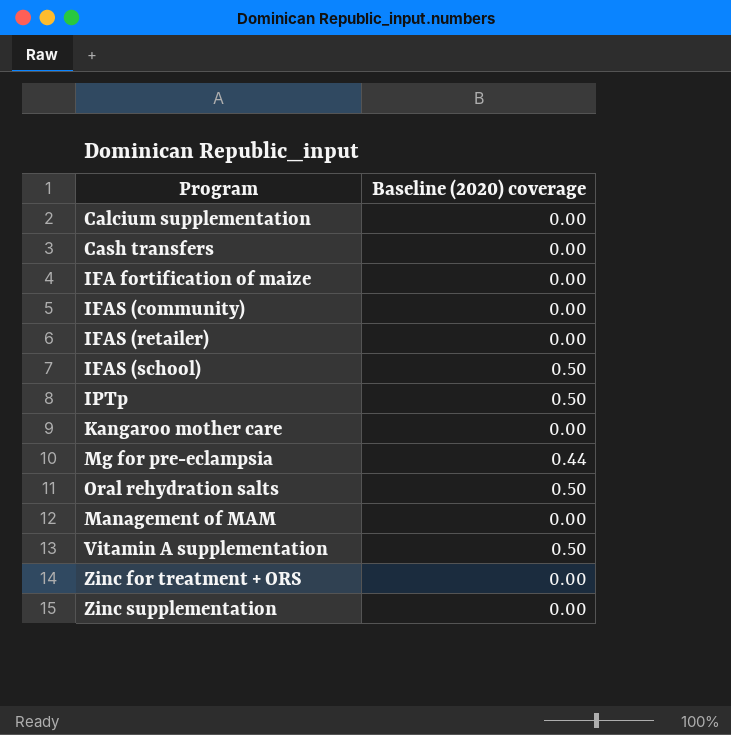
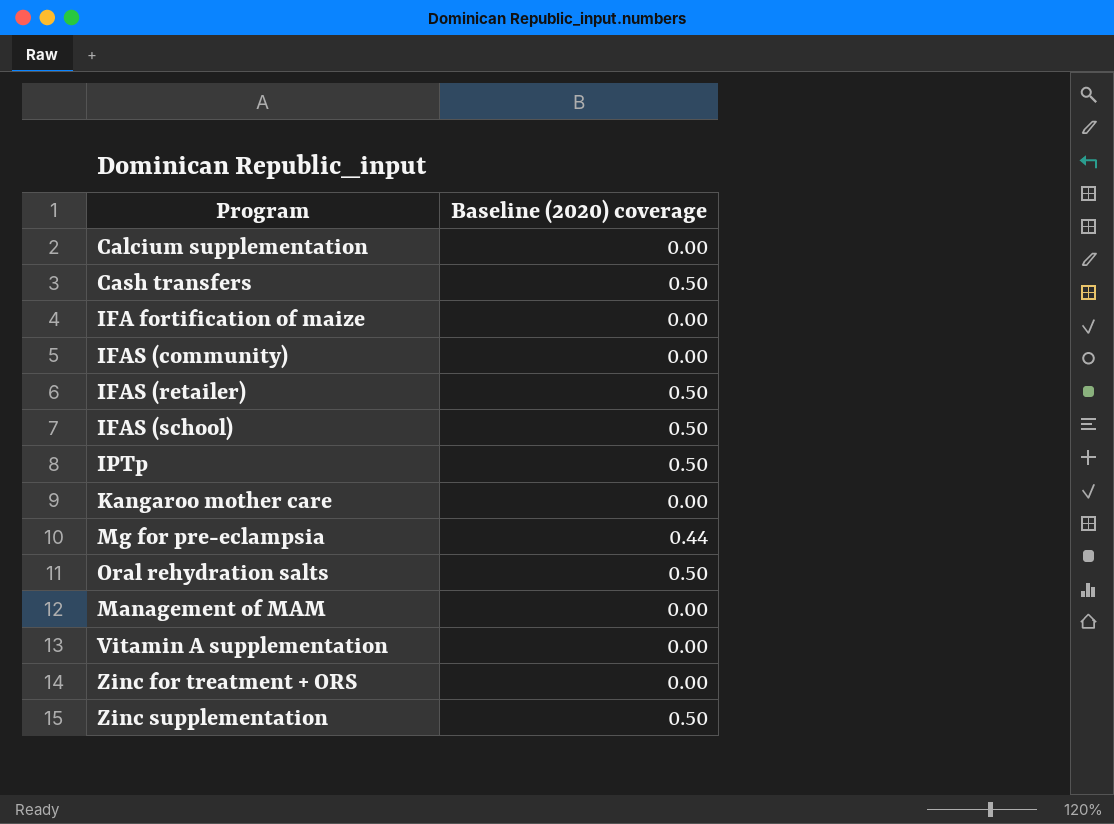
Cash transfers | Baseline (2020) coverage: 0.00 -> 0.50
IFAS (retailer) | Baseline (2020) coverage: 0.00 -> 0.50
Vitamin A supplementation | Baseline (2020) coverage: 0.50 -> 0.00
Zinc supplementation | Baseline (2020) coverage: 0.00 -> 0.50

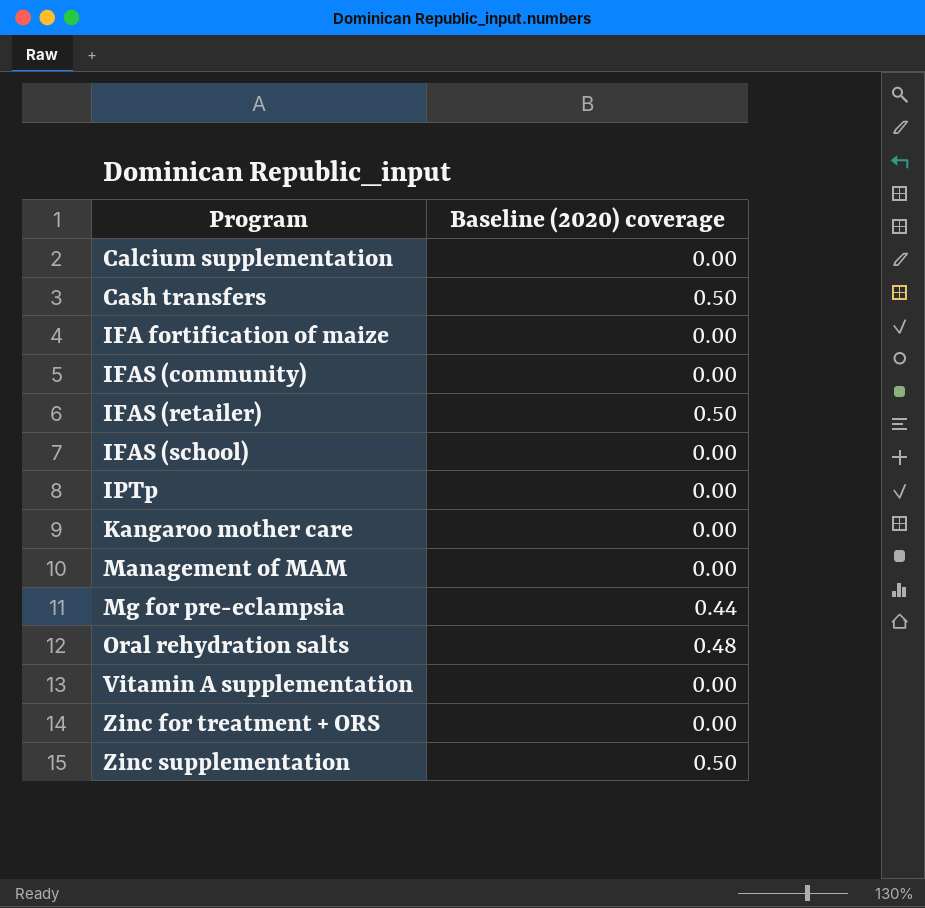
row order: none -> Program ascending
IFAS (school) | Baseline (2020) coverage: 0.50 -> 0.00
IPTp | Baseline (2020) coverage: 0.50 -> 0.00
Oral rehydration salts | Baseline (2020) coverage: 0.50 -> 0.48

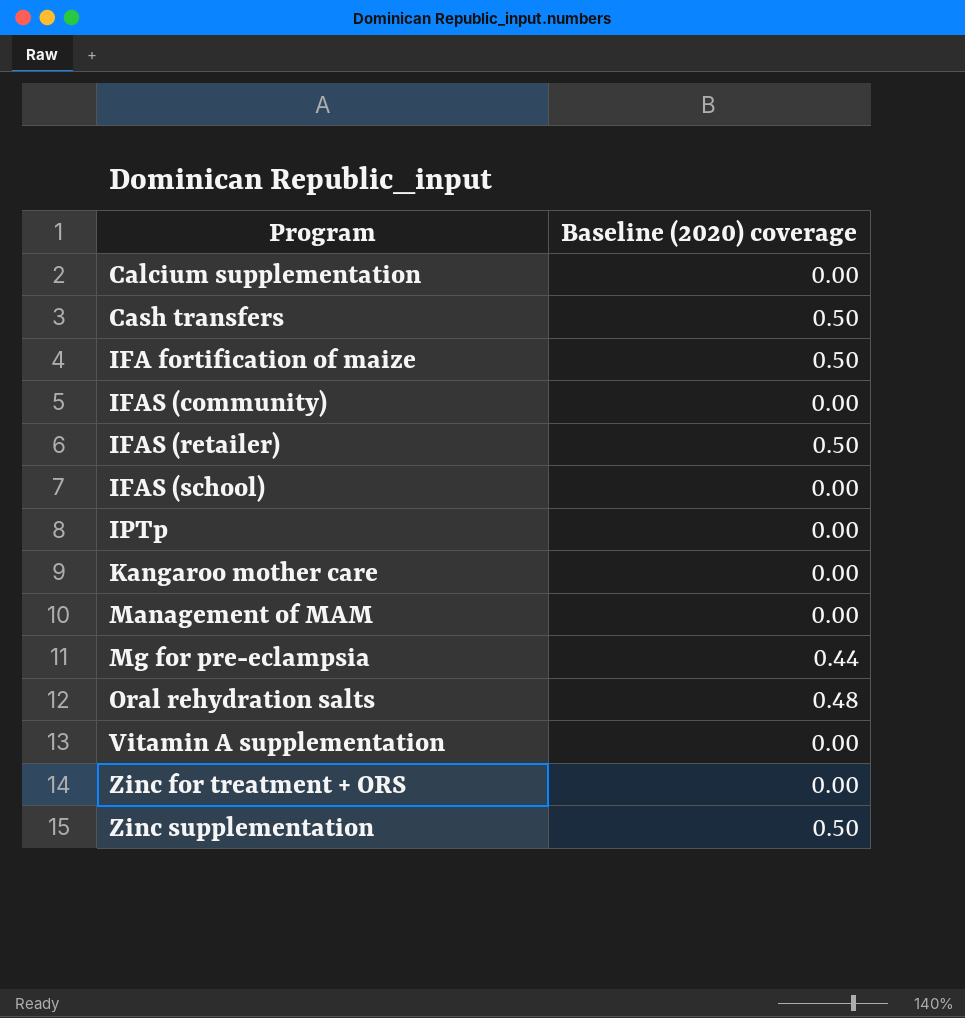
IFA fortification of maize | Baseline (2020) coverage: 0.00 -> 0.50

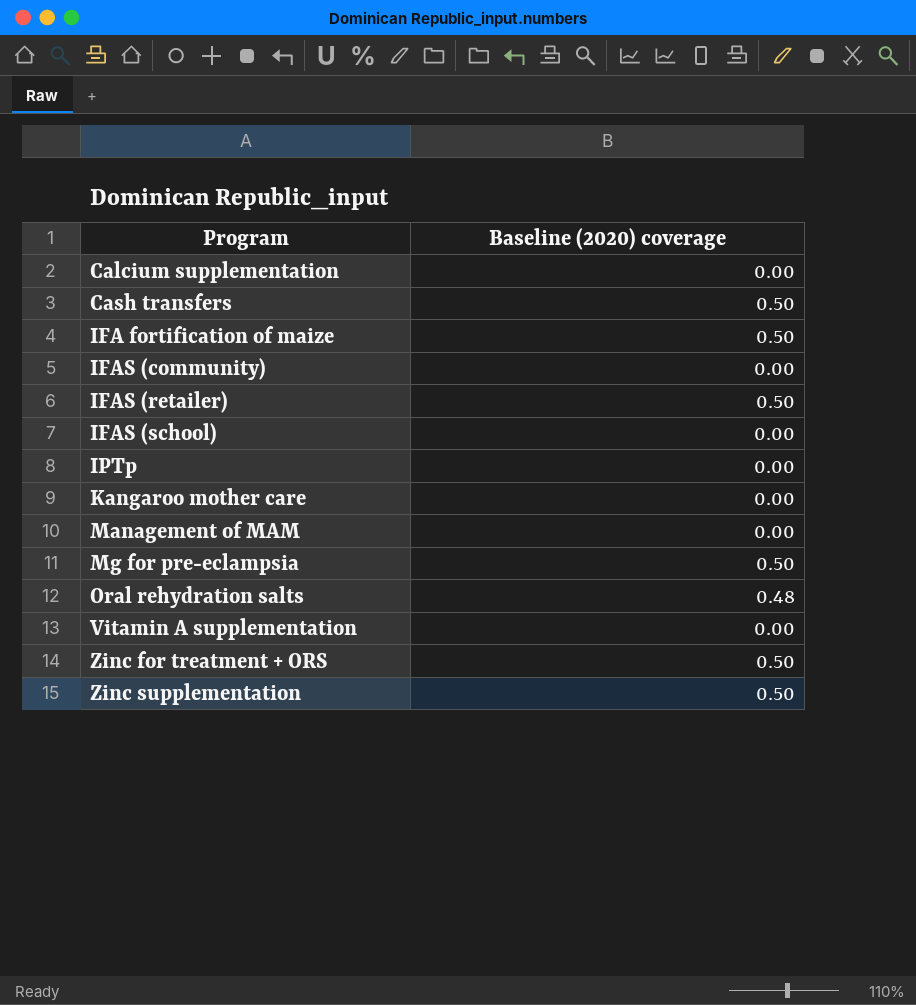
Mg for pre-eclampsia | Baseline (2020) coverage: 0.44 -> 0.50
Zinc for treatment + ORS | Baseline (2020) coverage: 0.00 -> 0.50

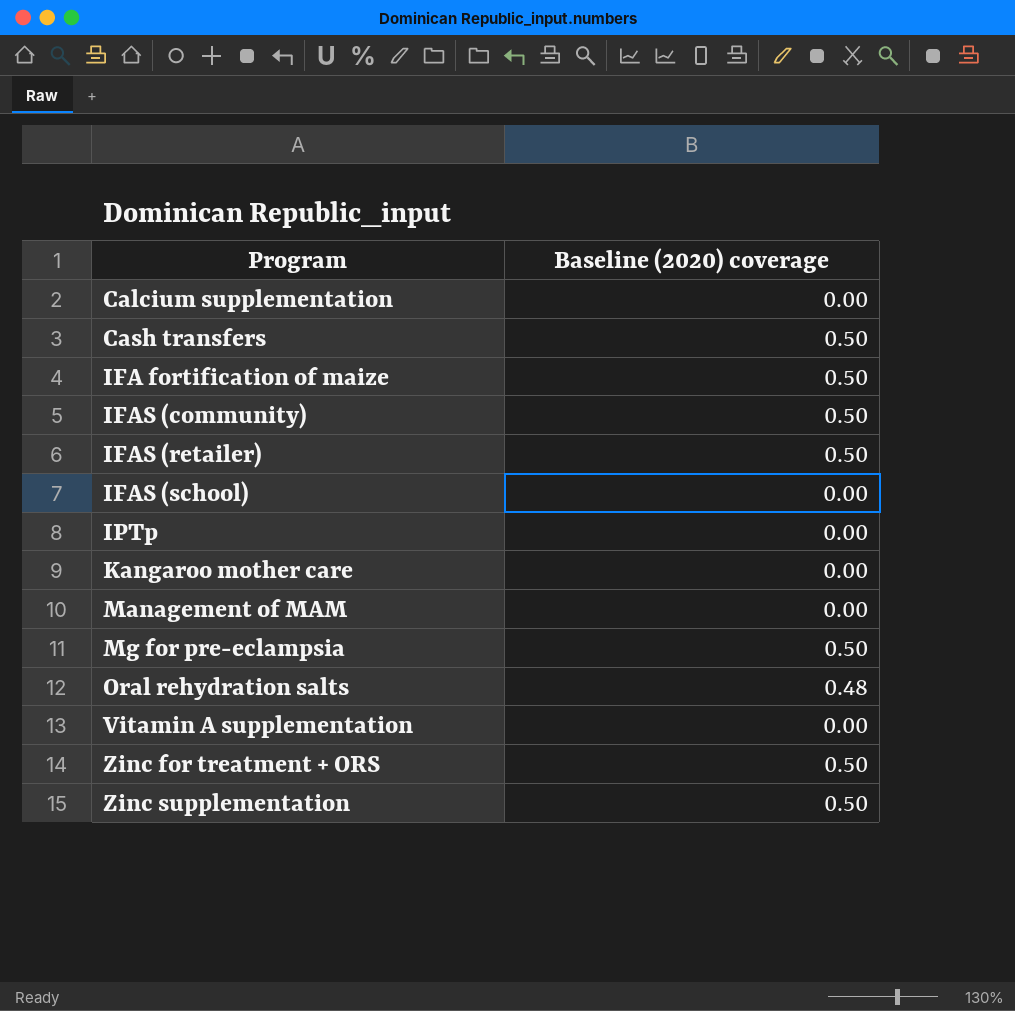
IFAS (community) | Baseline (2020) coverage: 0.00 -> 0.50

